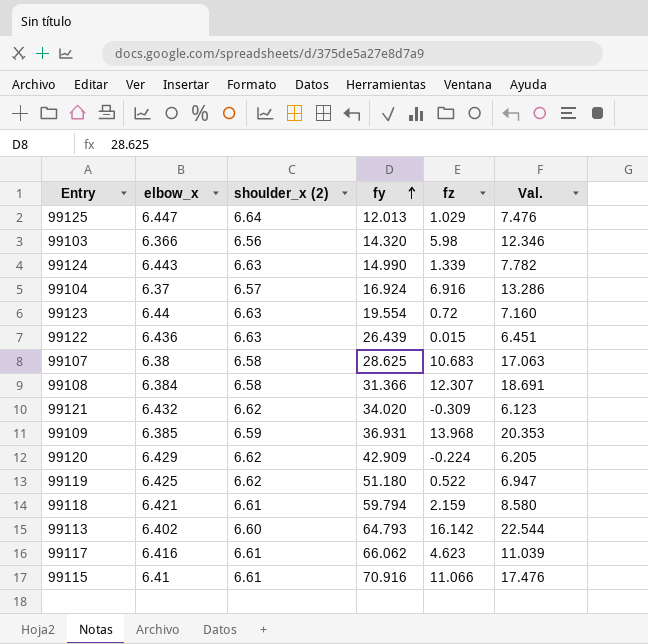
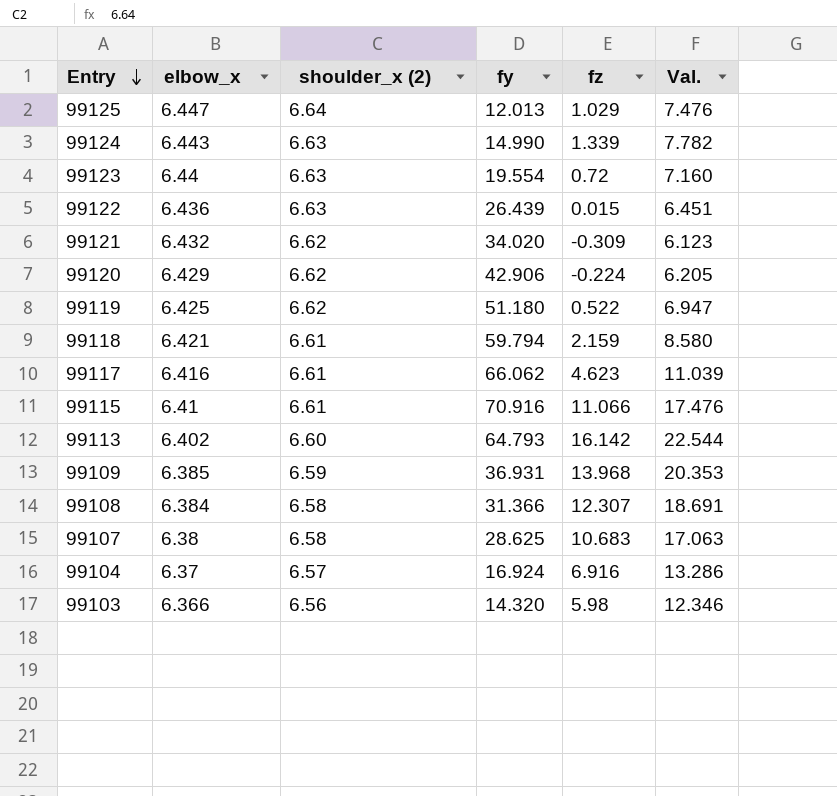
row order: fy ascending -> Entry descending
99120 | fy: 42.909 -> 42.906

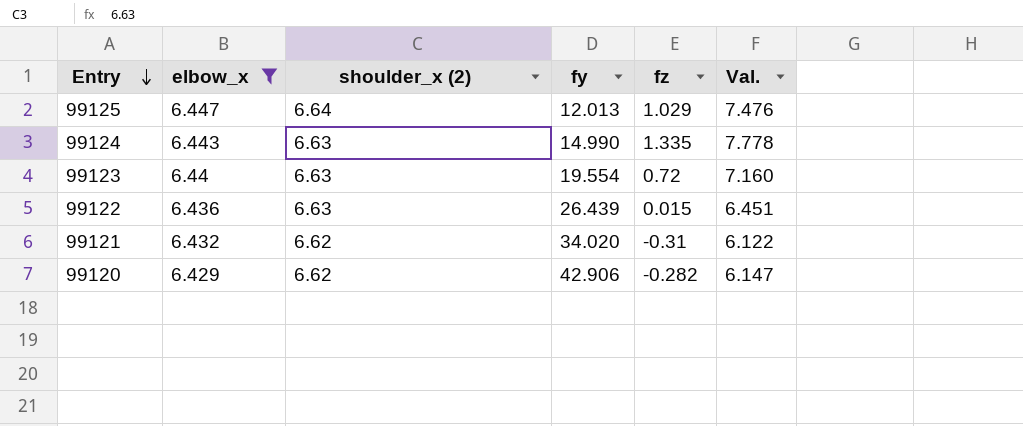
filter: none -> elbow_x >= 6.429
99124 | fz: 1.339 -> 1.335
99124 | Val.: 7.782 -> 7.778
99121 | fz: -0.309 -> -0.31
99121 | Val.: 6.123 -> 6.122
99120 | fz: -0.224 -> -0.282
99120 | Val.: 6.205 -> 6.147

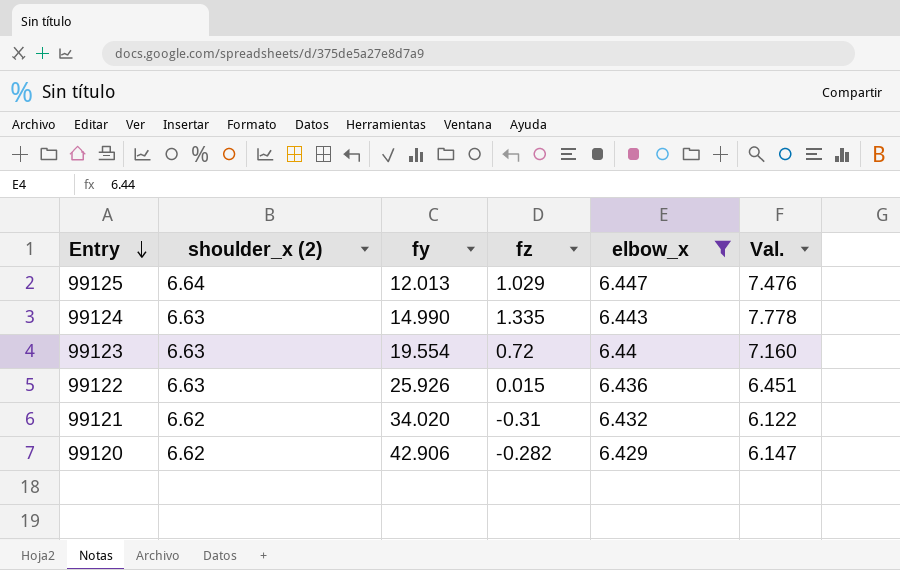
column elbow_x | position: 2 -> 5
99122 | fy: 26.439 -> 25.926

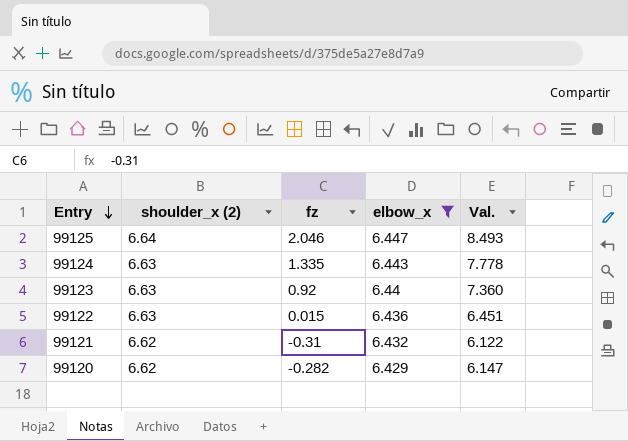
column fy | position: 3 -> none
99125 | fz: 1.029 -> 2.046
99125 | Val.: 7.476 -> 8.493
99123 | fz: 0.72 -> 0.92
99123 | Val.: 7.160 -> 7.360

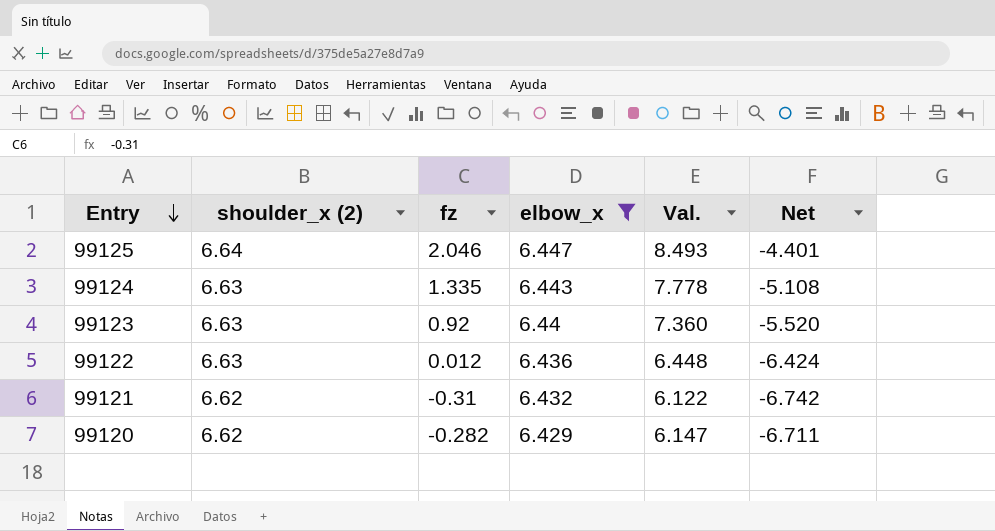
column Net | formula: none -> [fz] - [elbow_x]
99122 | fz: 0.015 -> 0.012
99122 | Val.: 6.451 -> 6.448

